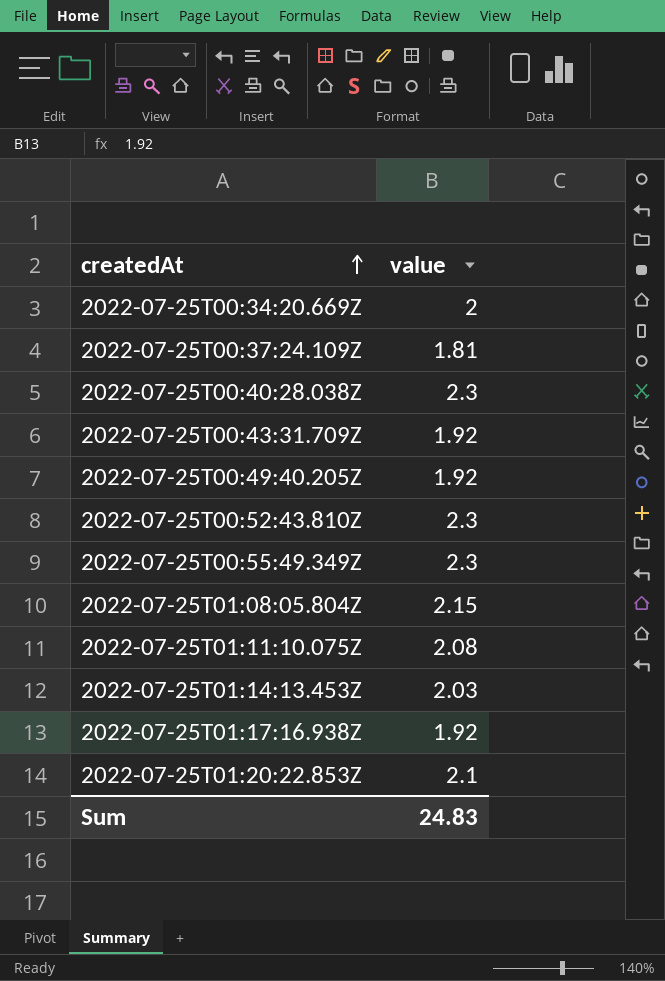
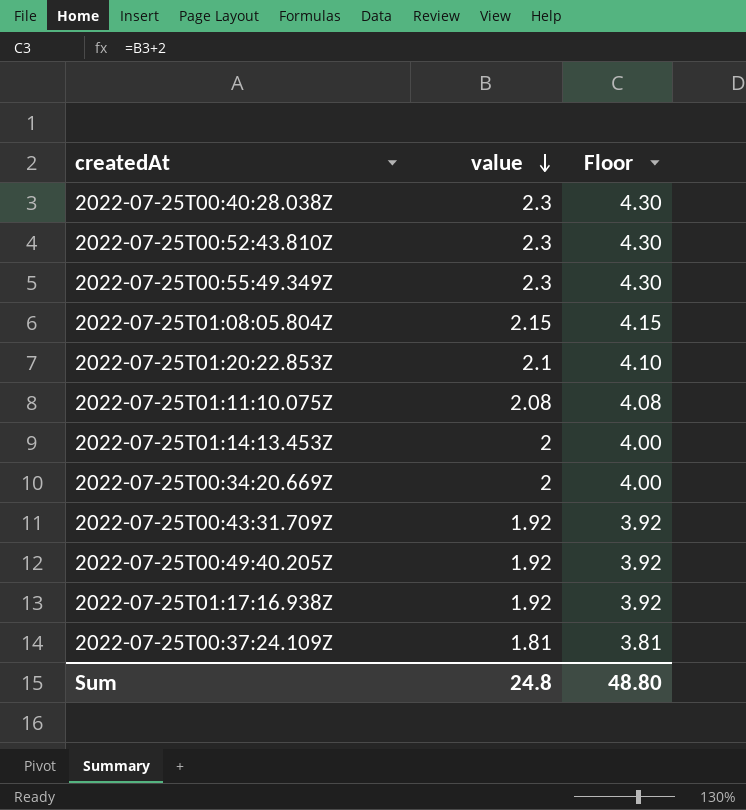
row order: createdAt ascending -> value descending
column Floor | formula: none -> [value] + 2
2022-07-25T01:14:13.453Z | value: 2.03 -> 2
Sum | value: 24.83 -> 24.8

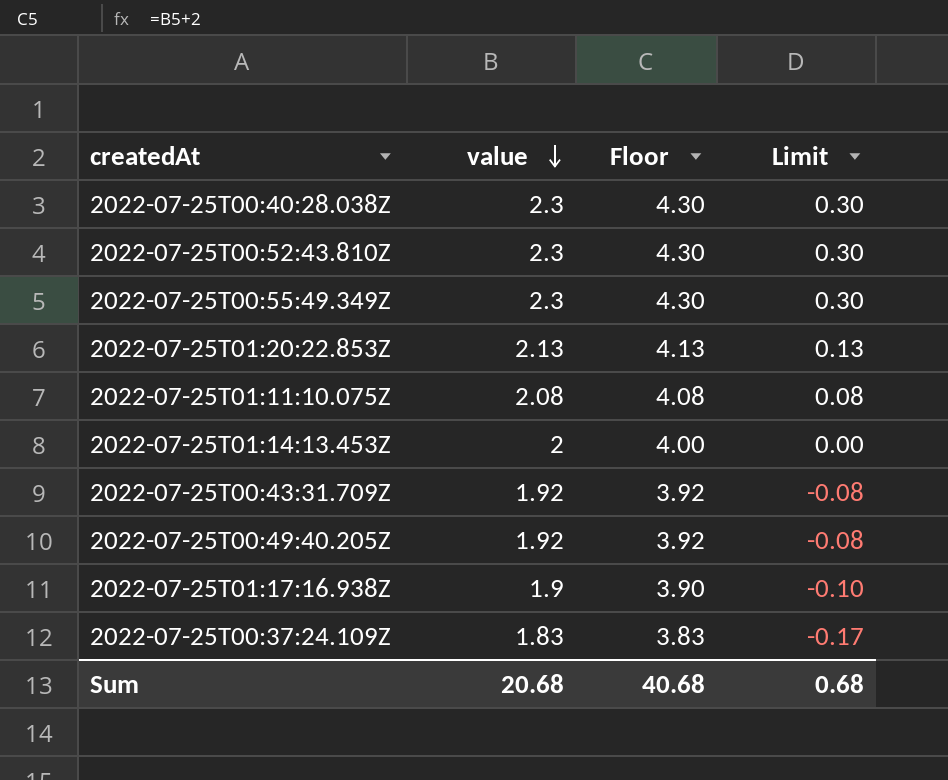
column Limit | formula: none -> [value] - 2
row 2022-07-25T01:08:05.804Z: 2.15 | 4.15 -> none
row 2022-07-25T00:34:20.669Z: 2 | 4.00 -> none
2022-07-25T01:20:22.853Z | value: 2.1 -> 2.13
2022-07-25T01:20:22.853Z | Floor: 4.10 -> 4.13
2022-07-25T01:17:16.938Z | value: 1.92 -> 1.9
2022-07-25T01:17:16.938Z | Floor: 3.92 -> 3.90
2022-07-25T00:37:24.109Z | value: 1.81 -> 1.83
2022-07-25T00:37:24.109Z | Floor: 3.81 -> 3.83
Sum | value: 24.8 -> 20.68
Sum | Floor: 48.80 -> 40.68

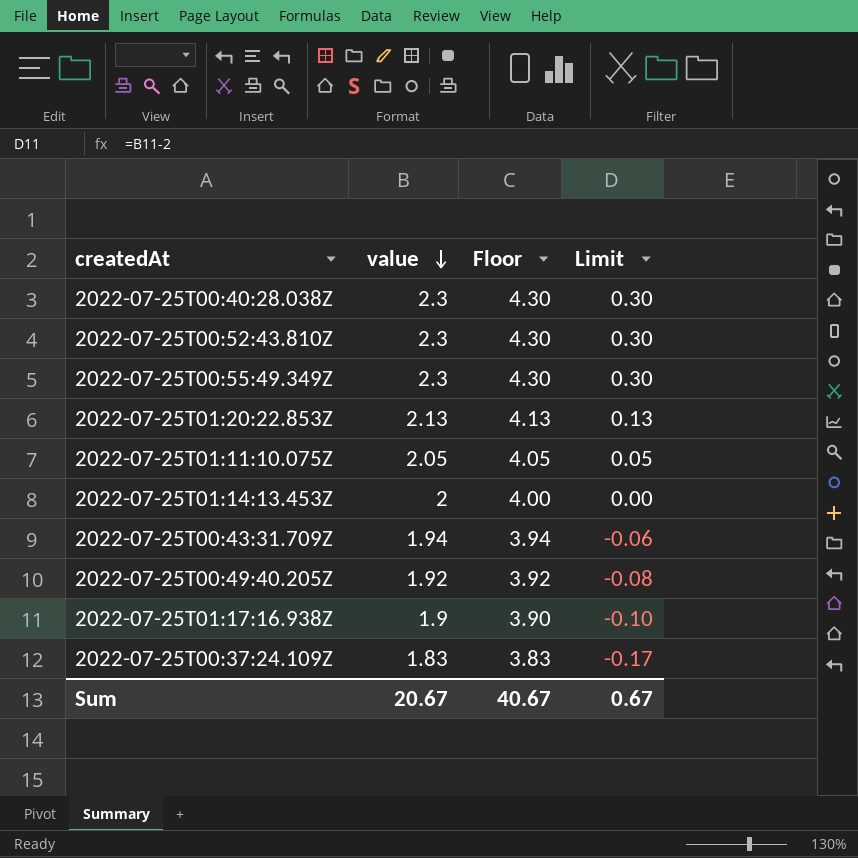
2022-07-25T01:11:10.075Z | value: 2.08 -> 2.05
2022-07-25T01:11:10.075Z | Floor: 4.08 -> 4.05
2022-07-25T01:11:10.075Z | Limit: 0.08 -> 0.05
2022-07-25T00:43:31.709Z | value: 1.92 -> 1.94
2022-07-25T00:43:31.709Z | Floor: 3.92 -> 3.94
2022-07-25T00:43:31.709Z | Limit: -0.08 -> -0.06
Sum | value: 20.68 -> 20.67
Sum | Floor: 40.68 -> 40.67
Sum | Limit: 0.68 -> 0.67

